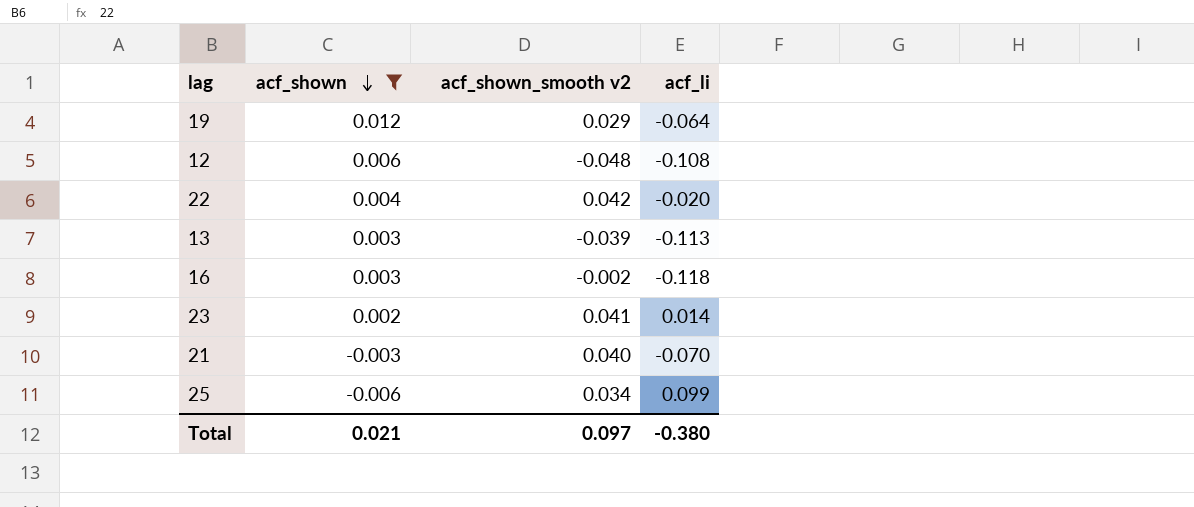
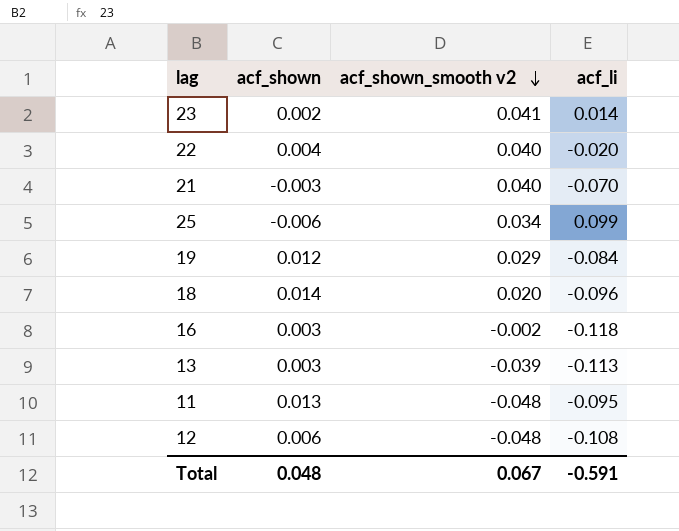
filter: acf_shown <= 0.012 -> none
row order: acf_shown descending -> acf_shown_smooth v2 descending
22 | acf_shown_smooth v2: 0.042 -> 0.040
19 | acf_li: -0.064 -> -0.084
Total | acf_shown: 0.021 -> 0.048
Total | acf_shown_smooth v2: 0.097 -> 0.067
Total | acf_li: -0.380 -> -0.591

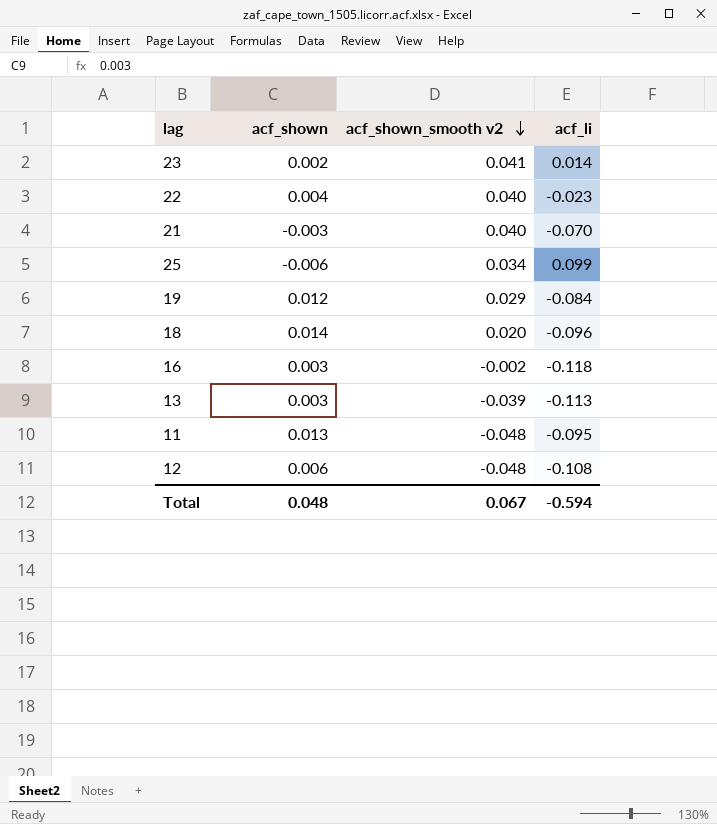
22 | acf_li: -0.020 -> -0.023
Total | acf_li: -0.591 -> -0.594

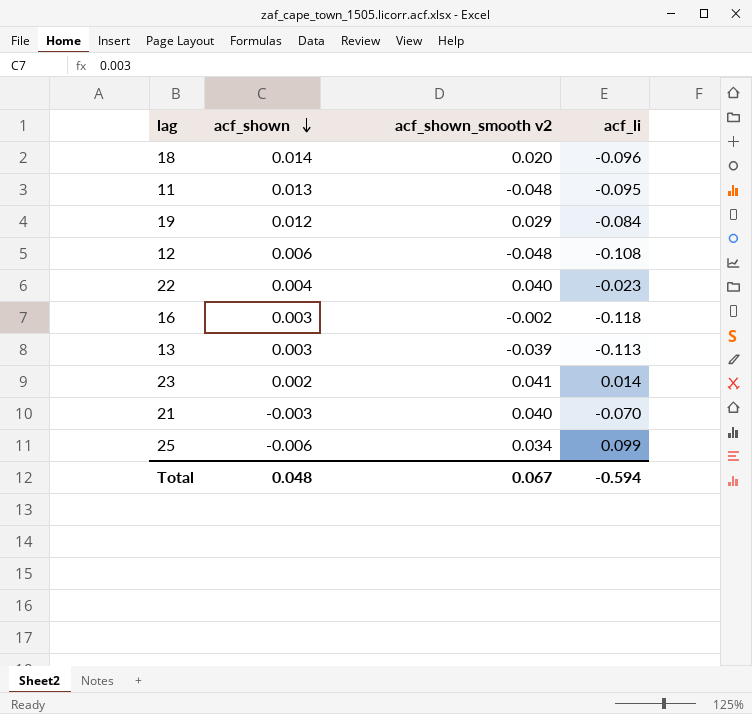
row order: acf_shown_smooth v2 descending -> acf_shown descending

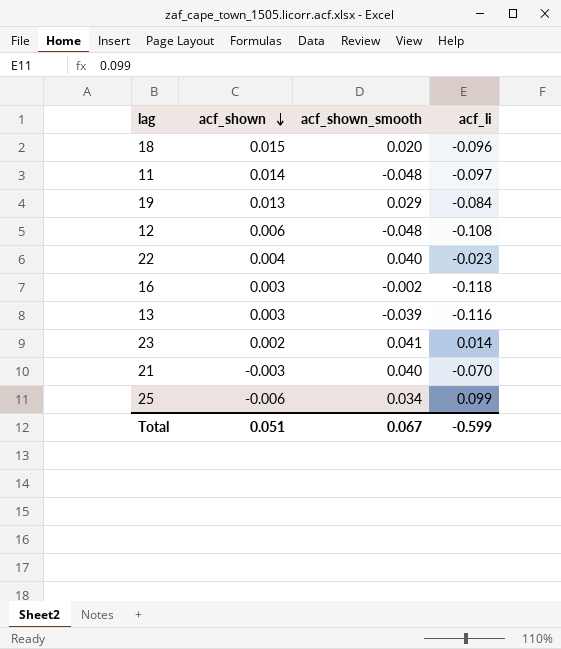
column name: acf_shown_smooth v2 -> acf_shown_smooth
18 | acf_shown: 0.014 -> 0.015
11 | acf_shown: 0.013 -> 0.014
11 | acf_li: -0.095 -> -0.097
19 | acf_shown: 0.012 -> 0.013
13 | acf_li: -0.113 -> -0.116
Total | acf_shown: 0.048 -> 0.051
Total | acf_li: -0.594 -> -0.599

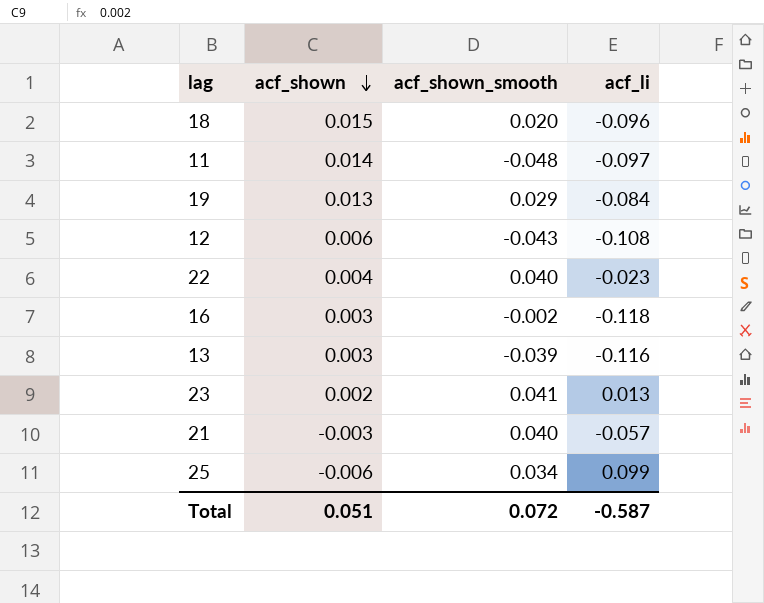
12 | acf_shown_smooth: -0.048 -> -0.043
23 | acf_li: 0.014 -> 0.013
21 | acf_li: -0.070 -> -0.057
Total | acf_shown_smooth: 0.067 -> 0.072
Total | acf_li: -0.599 -> -0.587

